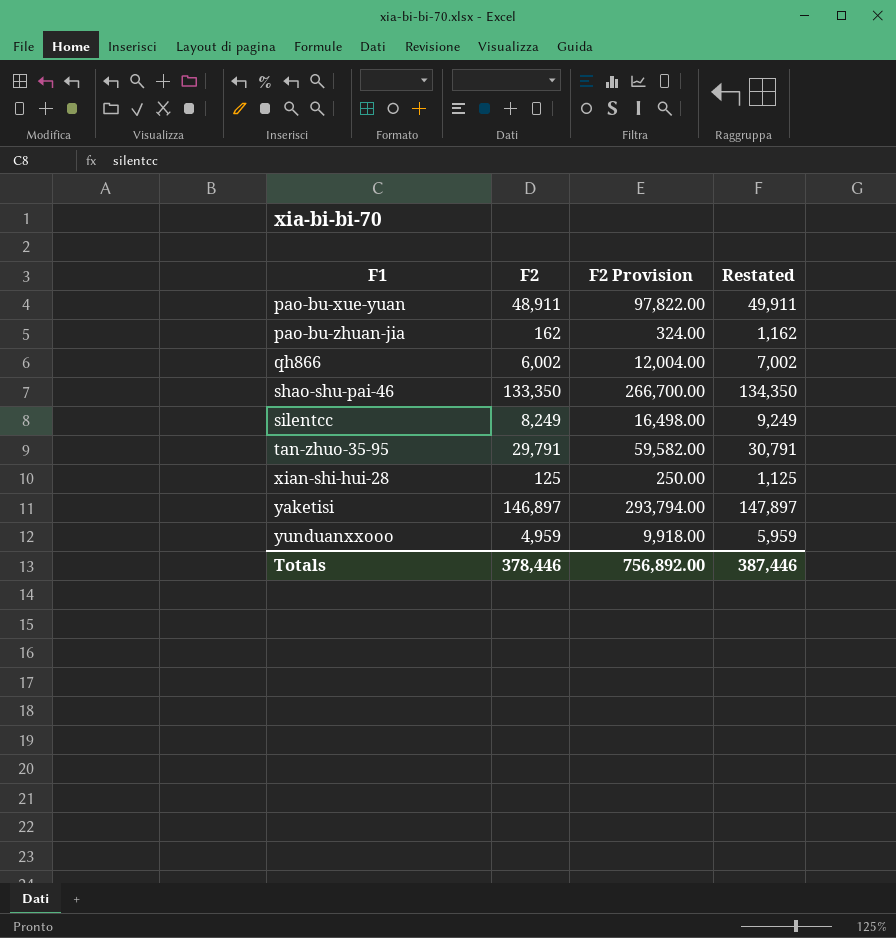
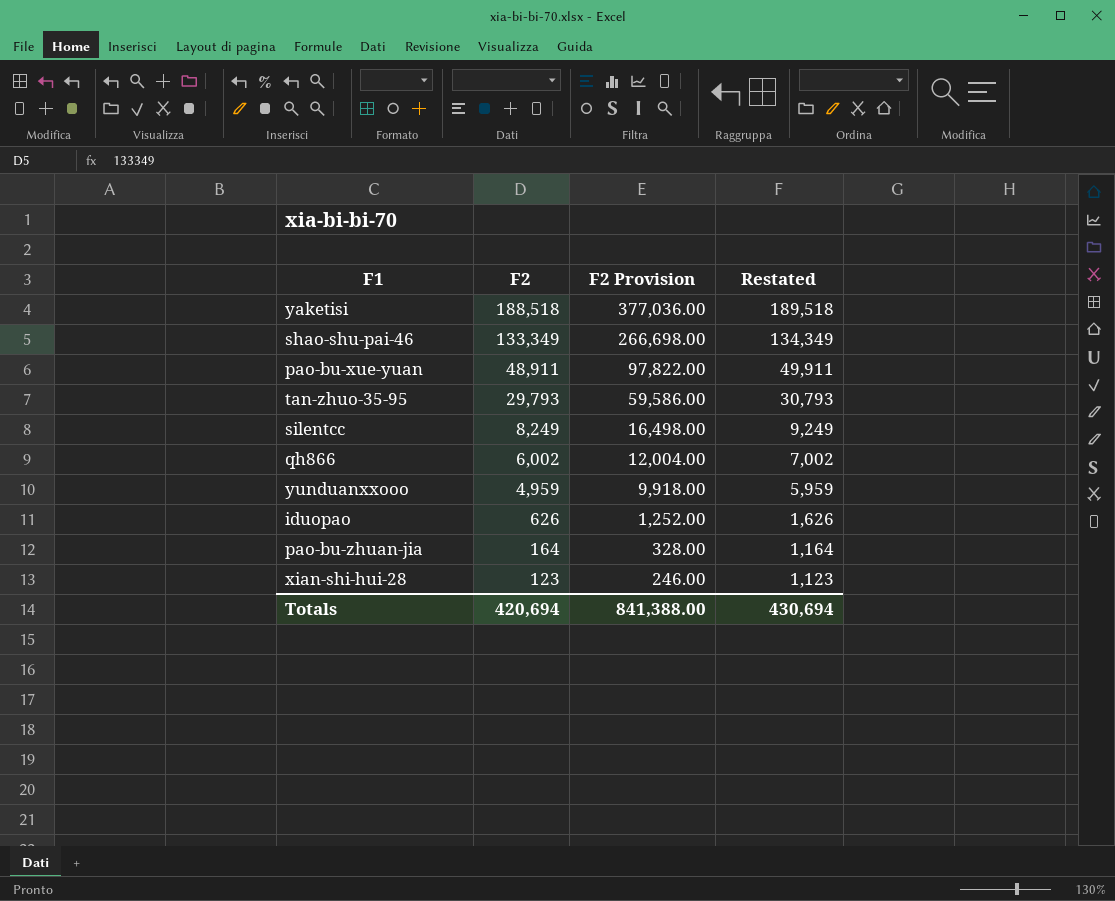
row order: F1 ascending -> F2 descending
yaketisi | F2: 146,897 -> 188,518
yaketisi | F2 Provision: 293,794.00 -> 377,036.00
yaketisi | Restated: 147,897 -> 189,518
shao-shu-pai-46 | F2: 133,350 -> 133,349
shao-shu-pai-46 | F2 Provision: 266,700.00 -> 266,698.00
shao-shu-pai-46 | Restated: 134,350 -> 134,349
tan-zhuo-35-95 | F2: 29,791 -> 29,793
tan-zhuo-35-95 | F2 Provision: 59,582.00 -> 59,586.00
tan-zhuo-35-95 | Restated: 30,791 -> 30,793
row iduopao: none -> 626 | 1,252.00 | 1,626
pao-bu-zhuan-jia | F2: 162 -> 164
pao-bu-zhuan-jia | F2 Provision: 324.00 -> 328.00
pao-bu-zhuan-jia | Restated: 1,162 -> 1,164
xian-shi-hui-28 | F2: 125 -> 123
xian-shi-hui-28 | F2 Provision: 250.00 -> 246.00
xian-shi-hui-28 | Restated: 1,125 -> 1,123
Totals | F2: 378,446 -> 420,694
Totals | F2 Provision: 756,892.00 -> 841,388.00
Totals | Restated: 387,446 -> 430,694

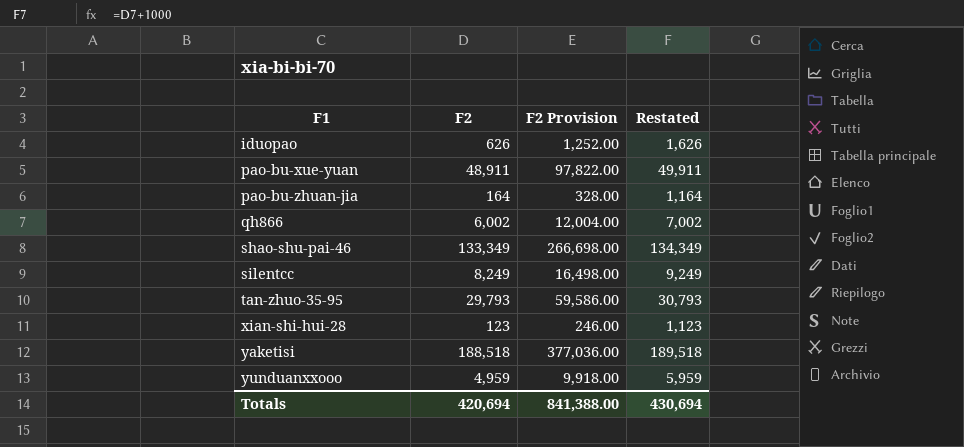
row order: F2 descending -> F1 ascending

